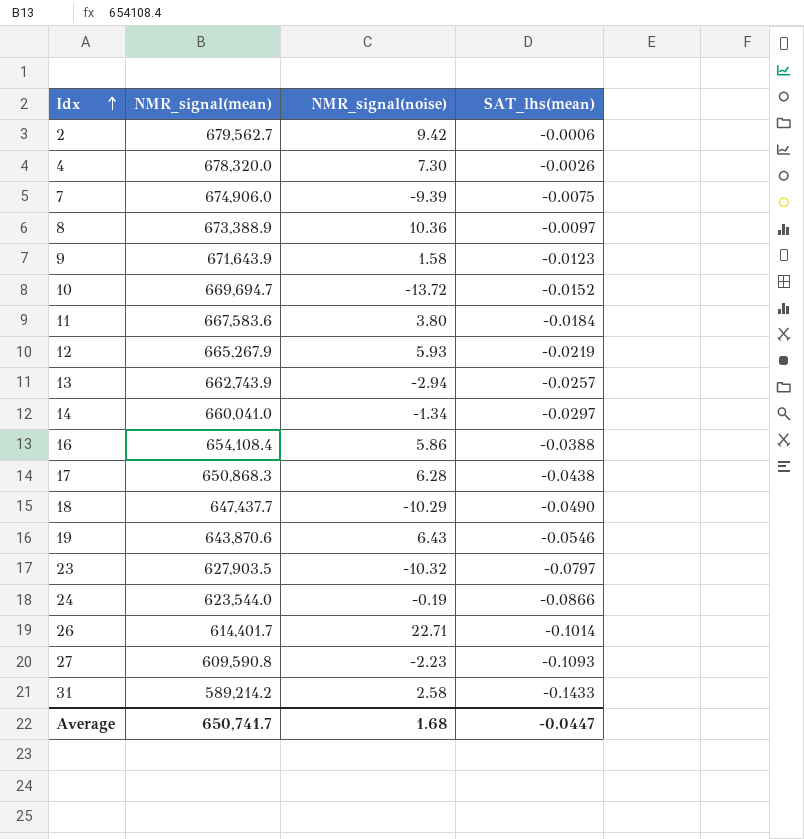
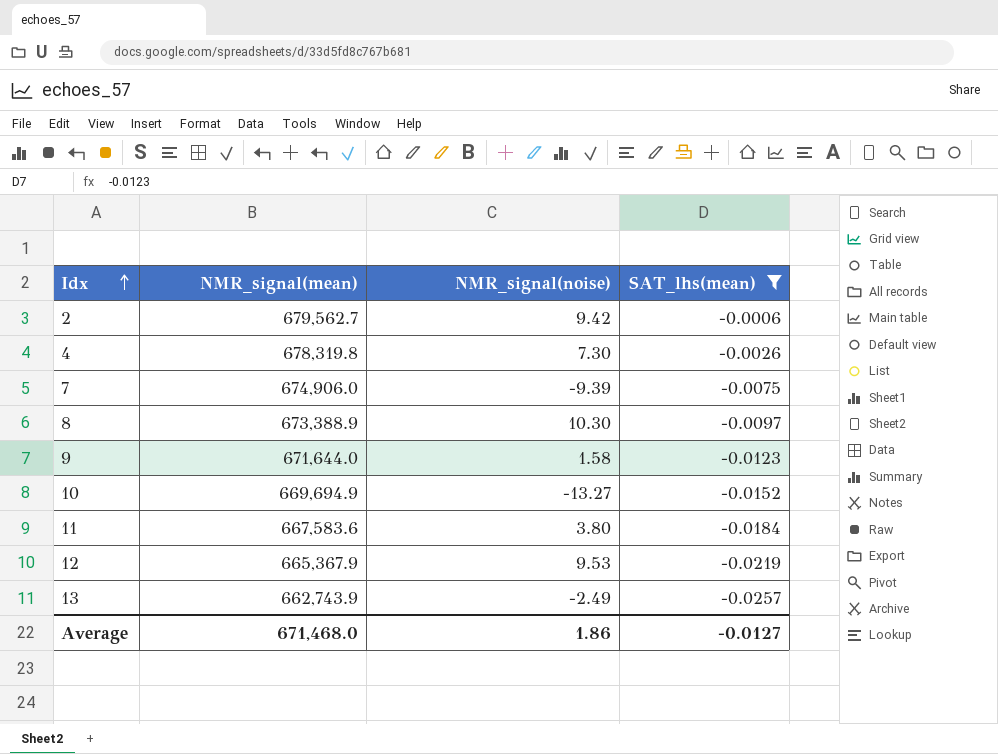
filter: none -> SAT_lhs(mean) >= -0.0257
4 | NMR_signal(mean): 678,320.0 -> 678,319.8
8 | NMR_signal(noise): 10.36 -> 10.30
9 | NMR_signal(mean): 671,643.9 -> 671,644.0
10 | NMR_signal(mean): 669,694.7 -> 669,694.9
10 | NMR_signal(noise): -13.72 -> -13.27
12 | NMR_signal(mean): 665,267.9 -> 665,367.9
12 | NMR_signal(noise): 5.93 -> 9.53
13 | NMR_signal(noise): -2.94 -> -2.49
Average | NMR_signal(mean): 650,741.7 -> 671,468.0
Average | NMR_signal(noise): 1.68 -> 1.86
Average | SAT_lhs(mean): -0.0447 -> -0.0127

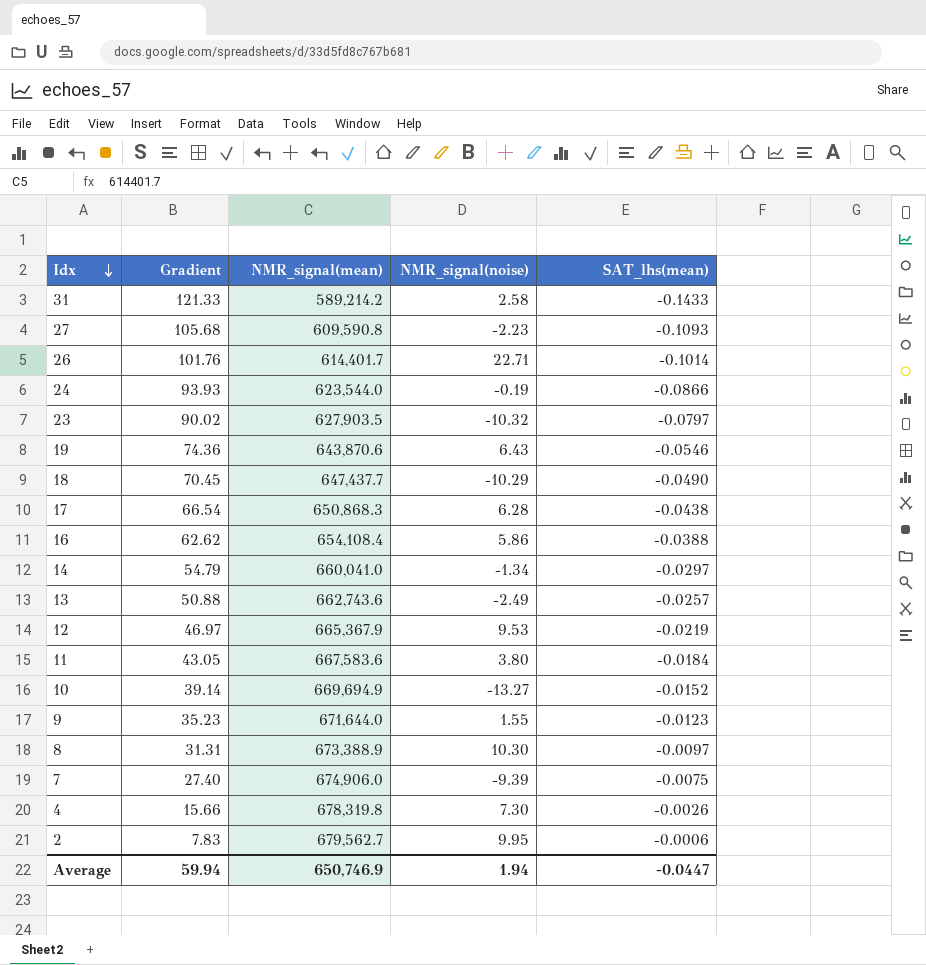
filter: SAT_lhs(mean) >= -0.0257 -> none
row order: Idx ascending -> Idx descending
column Gradient | position: none -> 2
13 | NMR_signal(mean): 662,743.9 -> 662,743.6
9 | NMR_signal(noise): 1.58 -> 1.55
2 | NMR_signal(noise): 9.42 -> 9.95
Average | NMR_signal(mean): 671,468.0 -> 650,746.9
Average | NMR_signal(noise): 1.86 -> 1.94
Average | SAT_lhs(mean): -0.0127 -> -0.0447

